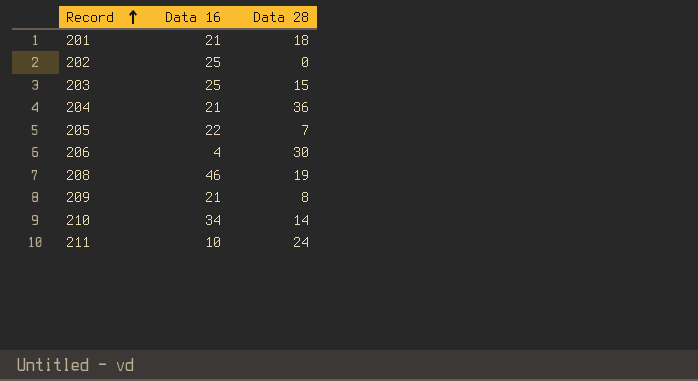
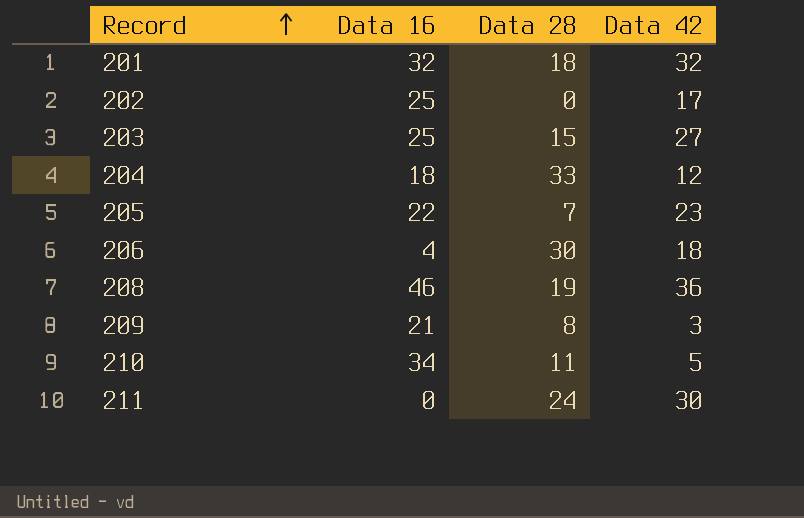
column Data 42 | position: none -> 4
201 | Data 16: 21 -> 32
204 | Data 16: 21 -> 18
204 | Data 28: 36 -> 33
210 | Data 28: 14 -> 11
211 | Data 16: 10 -> 0

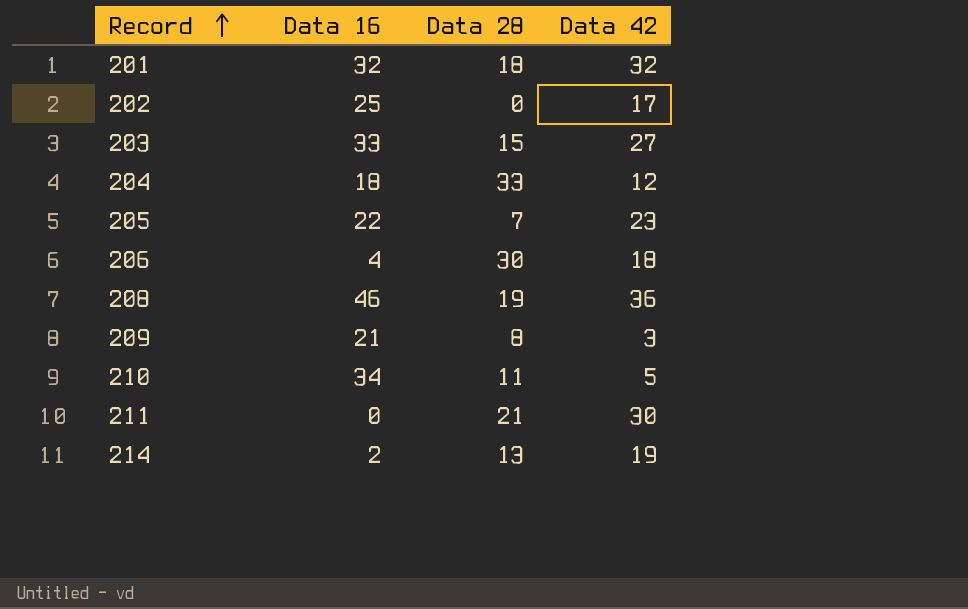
203 | Data 16: 25 -> 33
211 | Data 28: 24 -> 21
row 214: none -> 2 | 13 | 19

